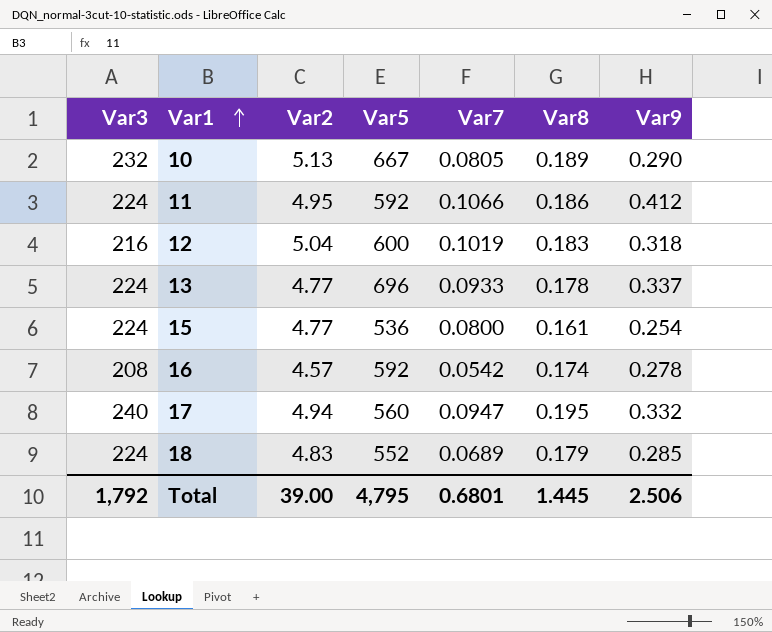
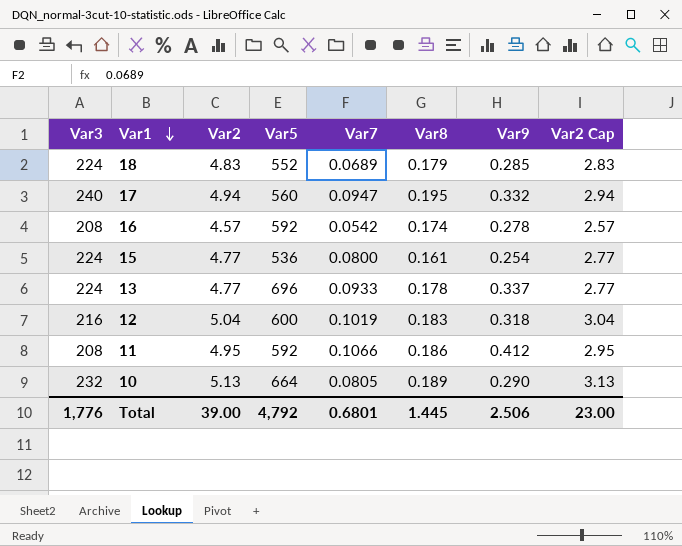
row order: Var1 ascending -> Var1 descending
column Var2 Cap | formula: none -> [Var2] - 2
11 | Var3: 224 -> 208
10 | Var5: 667 -> 664
Total | Var3: 1,792 -> 1,776
Total | Var5: 4,795 -> 4,792

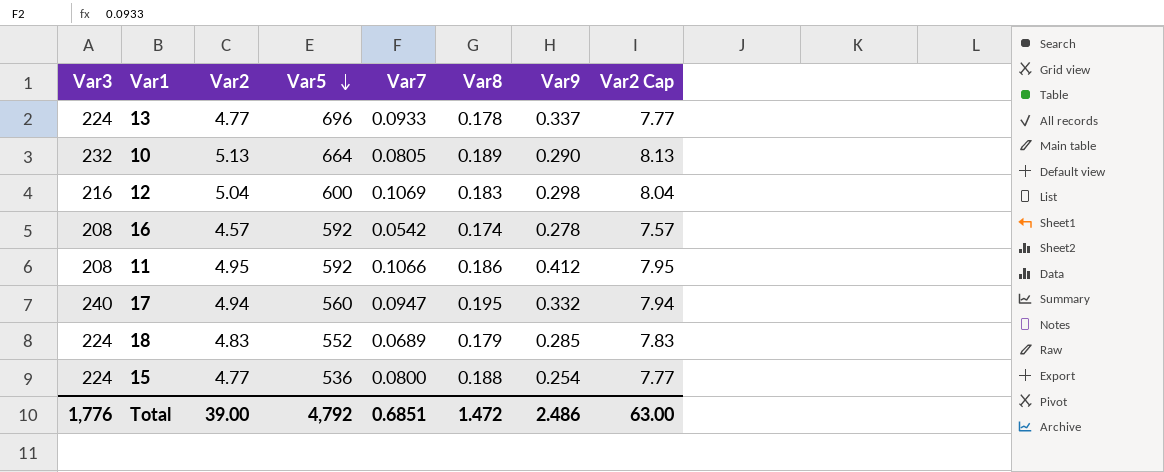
row order: Var1 descending -> Var5 descending
column Var2 Cap | formula: [Var2] - 2 -> [Var2] + 3
12 | Var7: 0.1019 -> 0.1069
12 | Var9: 0.318 -> 0.298
15 | Var8: 0.161 -> 0.188
Total | Var7: 0.6801 -> 0.6851
Total | Var8: 1.445 -> 1.472
Total | Var9: 2.506 -> 2.486
Total | Var2 Cap: 23.00 -> 63.00

